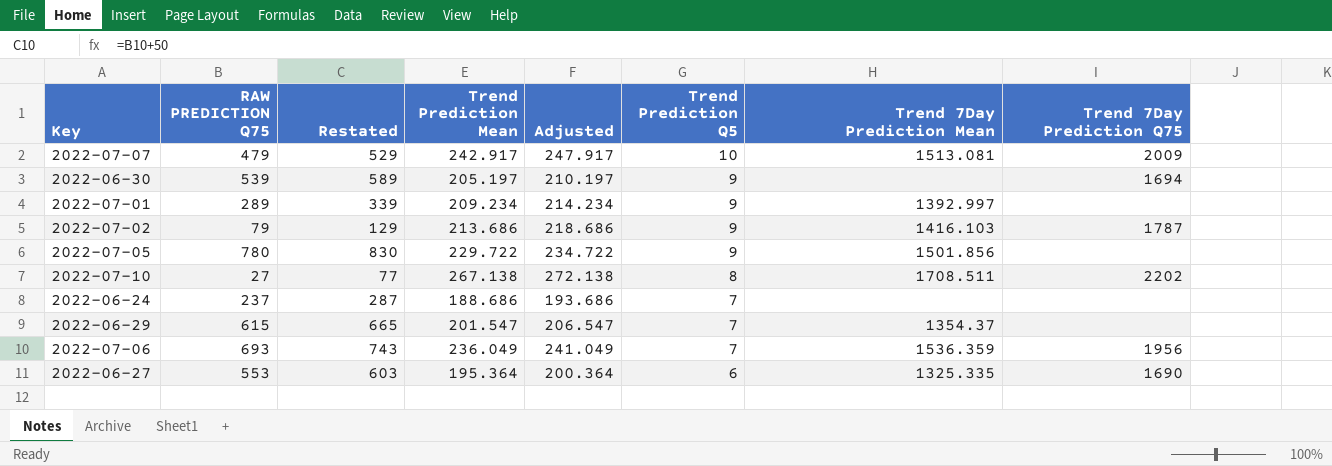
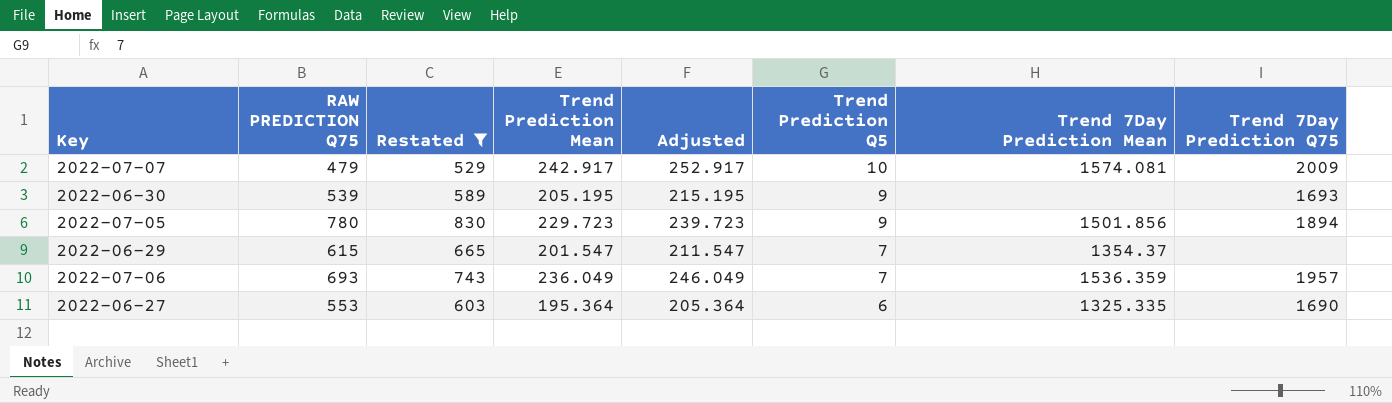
filter: none -> Restated >= 529
column Adjusted | formula: [Trend Prediction Mean] + 5 -> [Trend Prediction Mean] + 10
2022-07-07 | Trend 7Day Prediction Mean: 1513.081 -> 1574.081
2022-06-30 | Trend Prediction Mean: 205.197 -> 205.195
2022-06-30 | Trend 7Day Prediction Q75: 1694 -> 1693
2022-07-05 | Trend Prediction Mean: 229.722 -> 229.723
2022-07-05 | Trend 7Day Prediction Q75: none -> 1894
2022-07-06 | Trend 7Day Prediction Q75: 1956 -> 1957

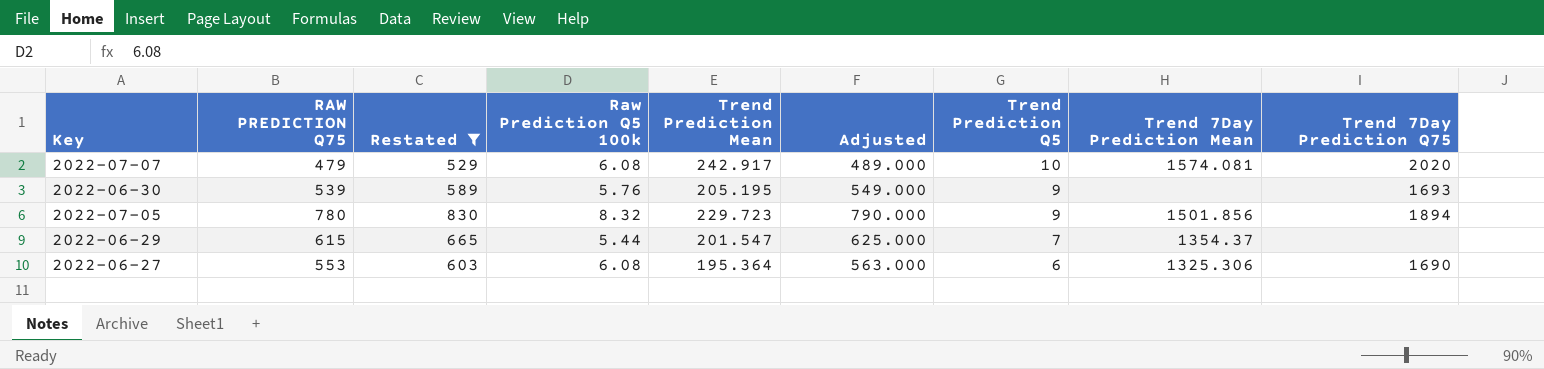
column Raw Prediction Q5 100k | position: none -> 4
column Adjusted | formula: [Trend Prediction Mean] + 10 -> [RAW PREDICTION Q75] + 10
row 2022-07-06: 693 | 743 | 236.049 | 246.049 | 7 | 1536.359 | 1957 -> none
2022-07-07 | Trend 7Day Prediction Q75: 2009 -> 2020
2022-06-27 | Trend 7Day Prediction Mean: 1325.335 -> 1325.306

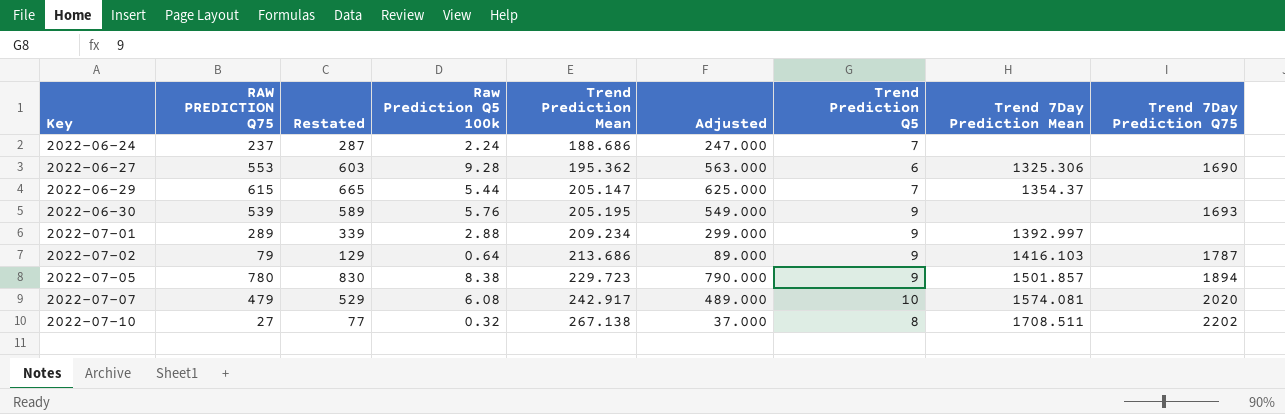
filter: Restated >= 529 -> none
row order: Trend Prediction Q5 descending -> Key ascending
2022-06-27 | Raw Prediction Q5 100k: 6.08 -> 9.28
2022-06-27 | Trend Prediction Mean: 195.364 -> 195.362
2022-06-29 | Trend Prediction Mean: 201.547 -> 205.147
2022-07-05 | Raw Prediction Q5 100k: 8.32 -> 8.38
2022-07-05 | Trend 7Day Prediction Mean: 1501.856 -> 1501.857

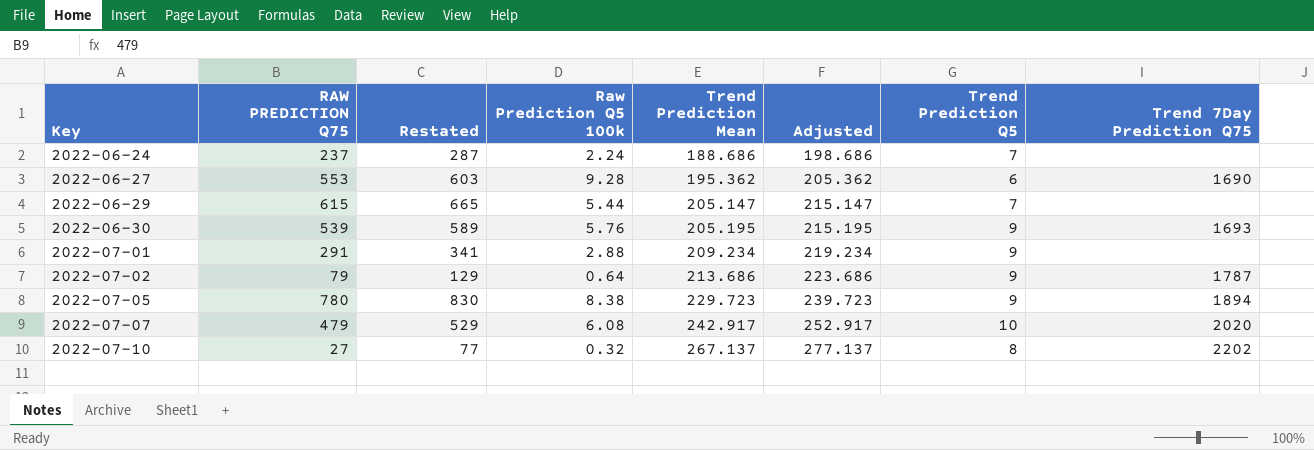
column Trend 7Day Prediction Mean | position: 8 -> none
column Adjusted | formula: [RAW PREDICTION Q75] + 10 -> [Trend Prediction Mean] + 10
2022-07-01 | RAW PREDICTION Q75: 289 -> 291
2022-07-01 | Restated: 339 -> 341
2022-07-10 | Trend Prediction Mean: 267.138 -> 267.137

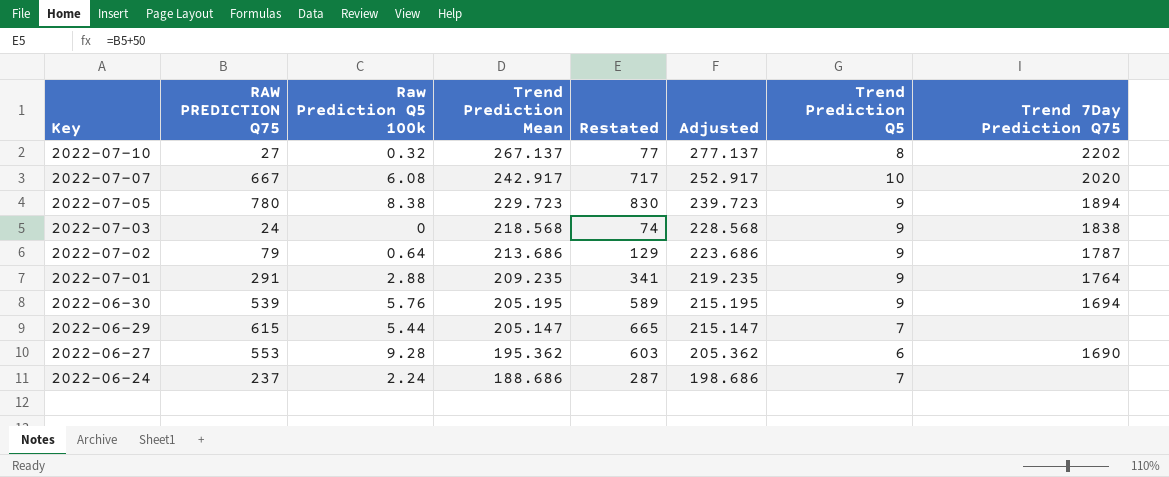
row order: Key ascending -> Key descending
column Restated | position: 3 -> 5
2022-07-07 | RAW PREDICTION Q75: 479 -> 667
2022-07-07 | Restated: 529 -> 717
row 2022-07-03: none -> 24 | 0 | 218.568 | 74 | 228.568 | 9 | 1838
2022-07-01 | Trend Prediction Mean: 209.234 -> 209.235
2022-07-01 | Adjusted: 219.234 -> 219.235
2022-07-01 | Trend 7Day Prediction Q75: none -> 1764
2022-06-30 | Trend 7Day Prediction Q75: 1693 -> 1694

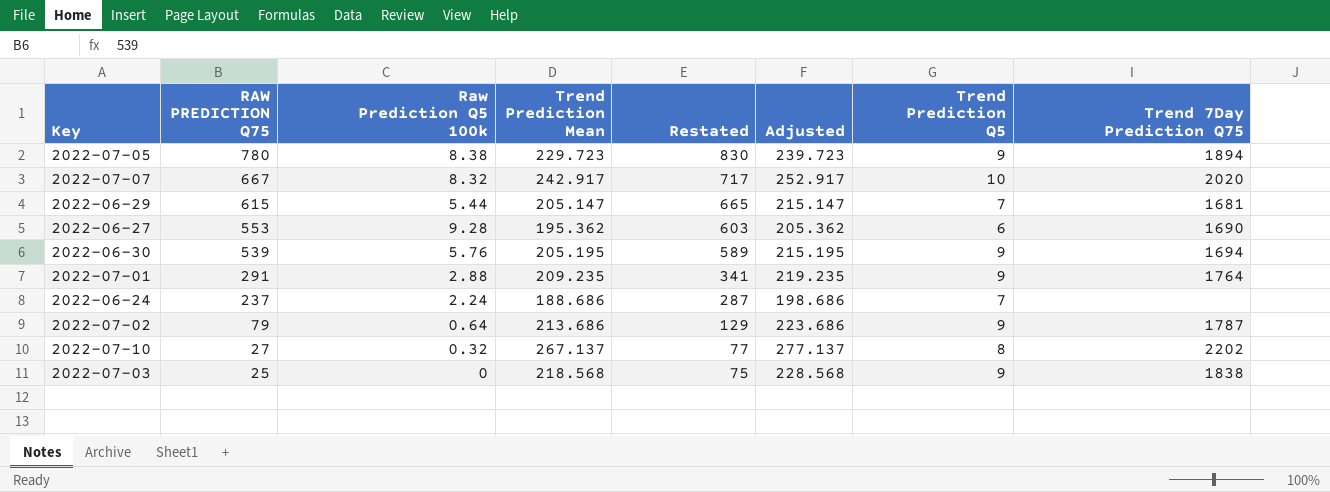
row order: Key descending -> RAW PREDICTION Q75 descending
2022-07-07 | Raw Prediction Q5 100k: 6.08 -> 8.32
2022-06-29 | Trend 7Day Prediction Q75: none -> 1681
2022-07-03 | RAW PREDICTION Q75: 24 -> 25
2022-07-03 | Restated: 74 -> 75

